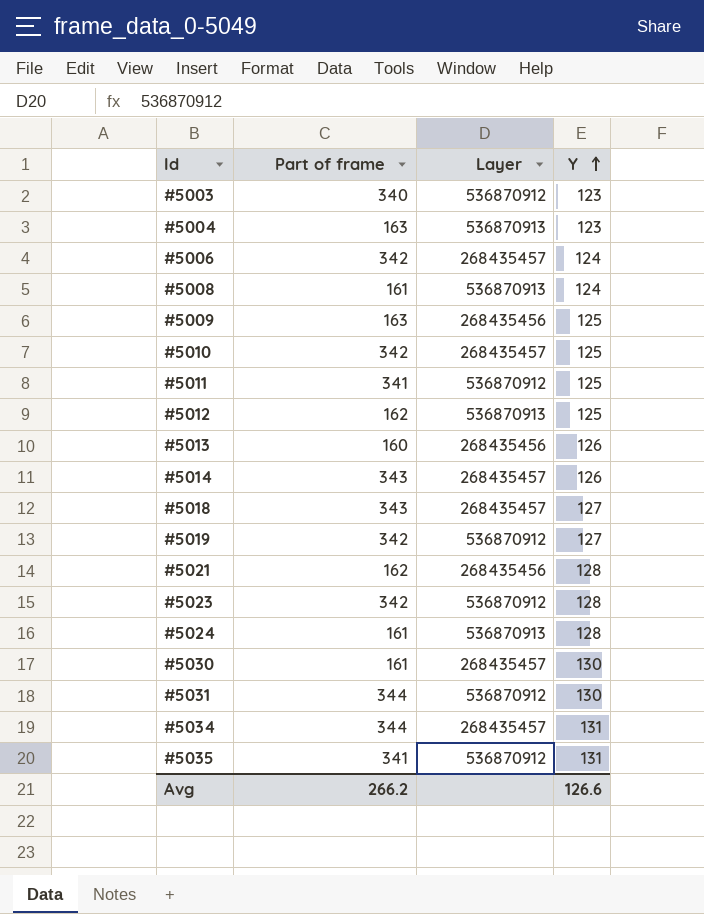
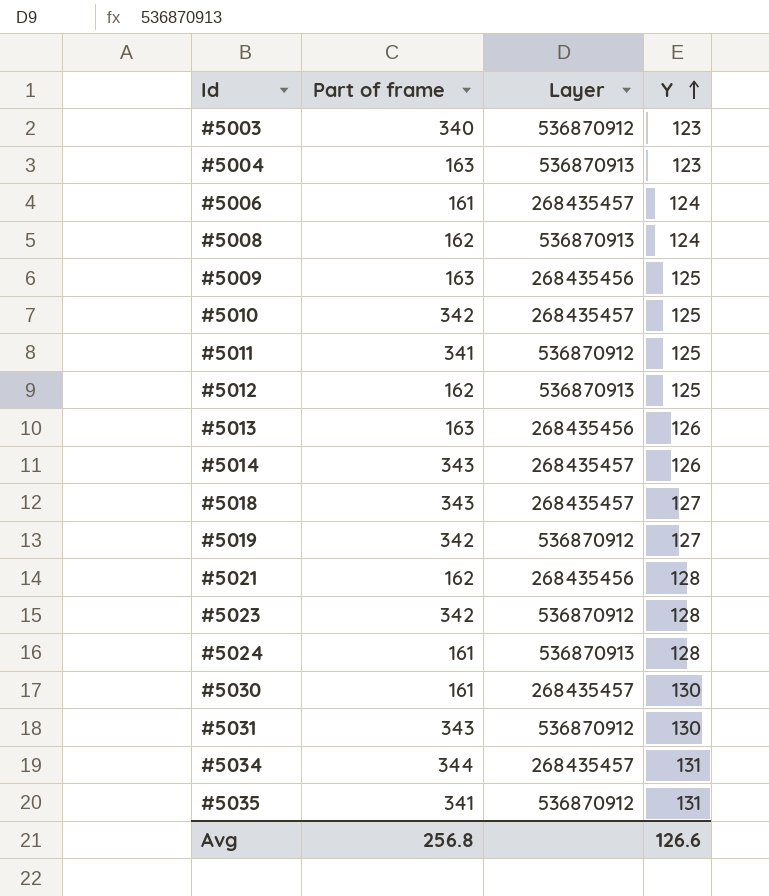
#5006 | Part of frame: 342 -> 161
#5008 | Part of frame: 161 -> 162
#5013 | Part of frame: 160 -> 163
#5031 | Part of frame: 344 -> 343
Avg | Part of frame: 266.2 -> 256.8

